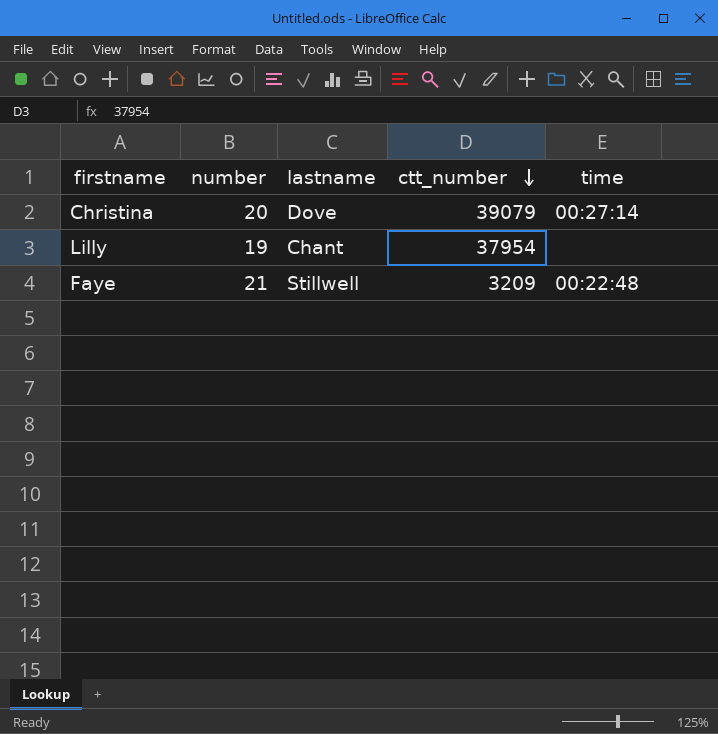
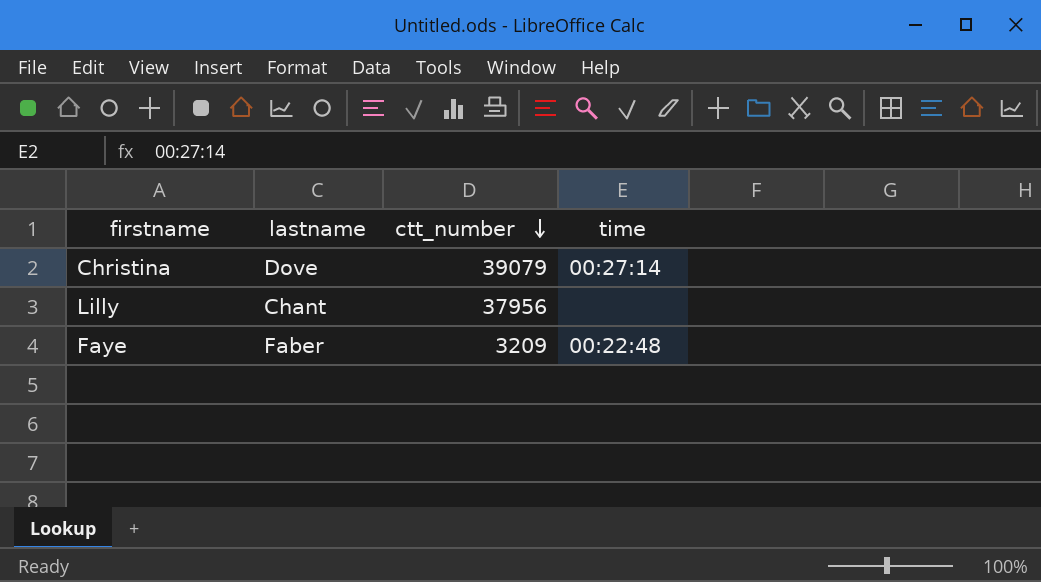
column number | position: 2 -> none
Lilly | ctt_number: 37954 -> 37956
Faye | lastname: Stillwell -> Faber

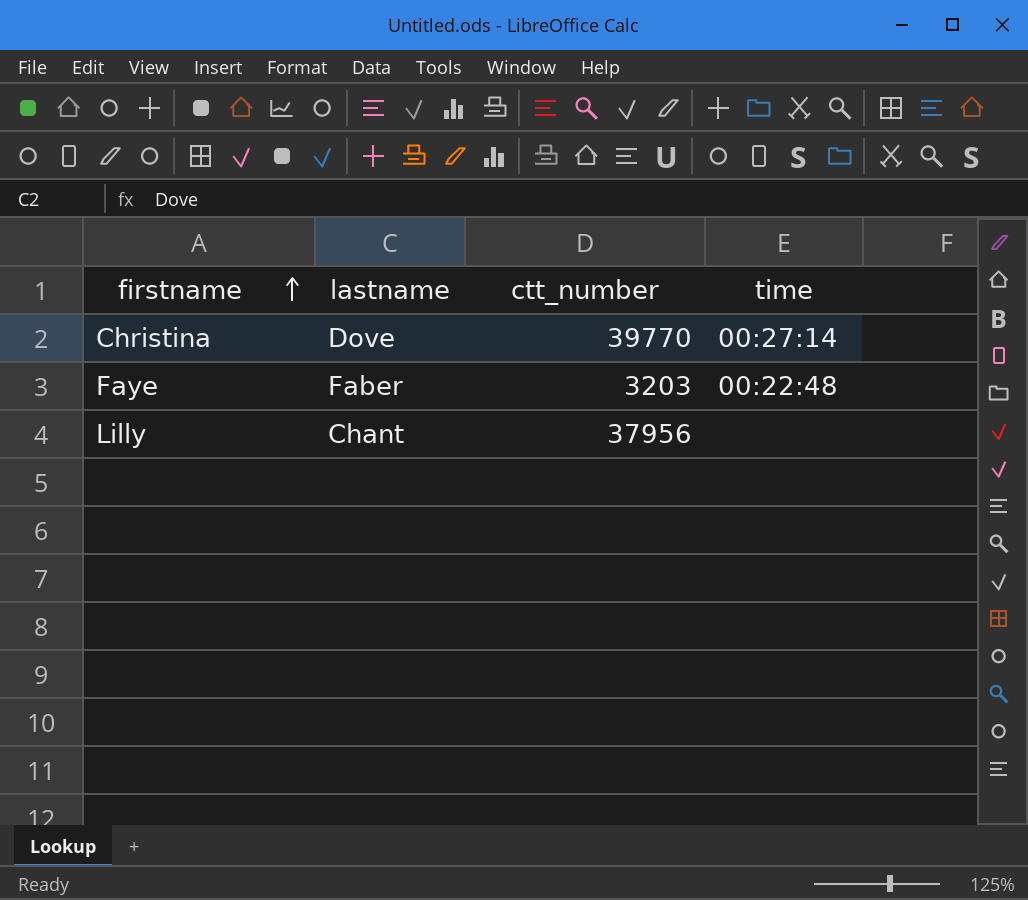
row order: ctt_number descending -> firstname ascending
Christina | ctt_number: 39079 -> 39770
Faye | ctt_number: 3209 -> 3203

